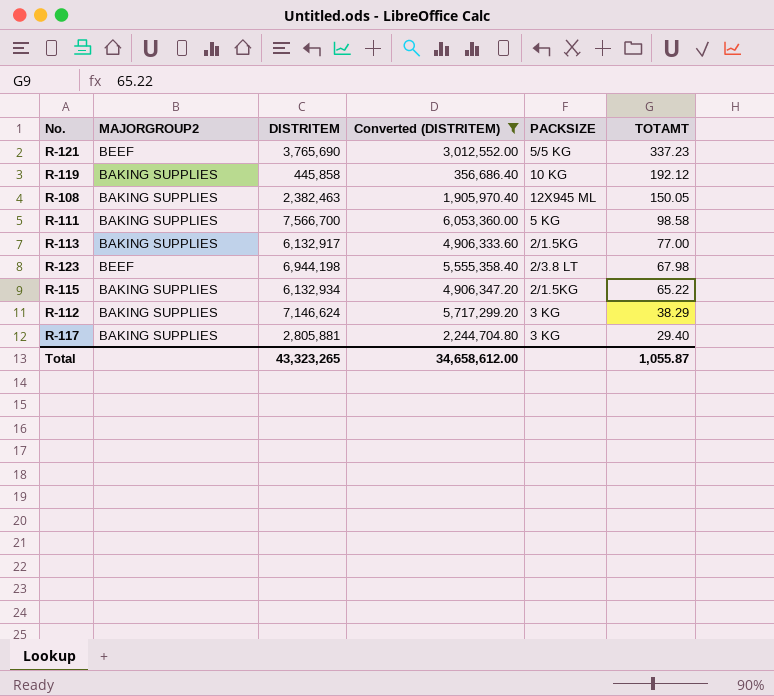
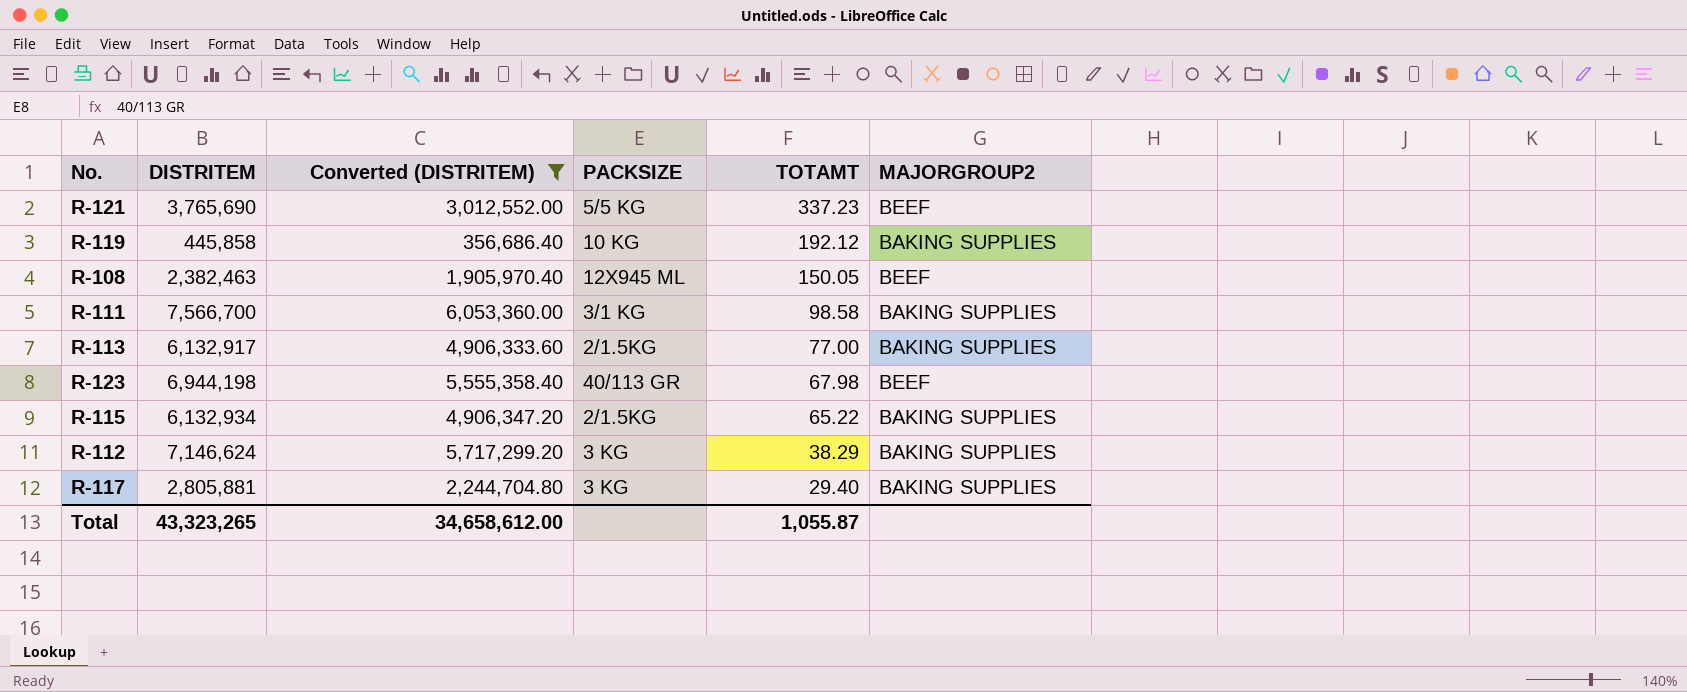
column MAJORGROUP2 | position: 2 -> 6
R-108 | MAJORGROUP2: BAKING SUPPLIES -> BEEF
R-111 | PACKSIZE: 5 KG -> 3/1 KG
R-123 | PACKSIZE: 2/3.8 LT -> 40/113 GR

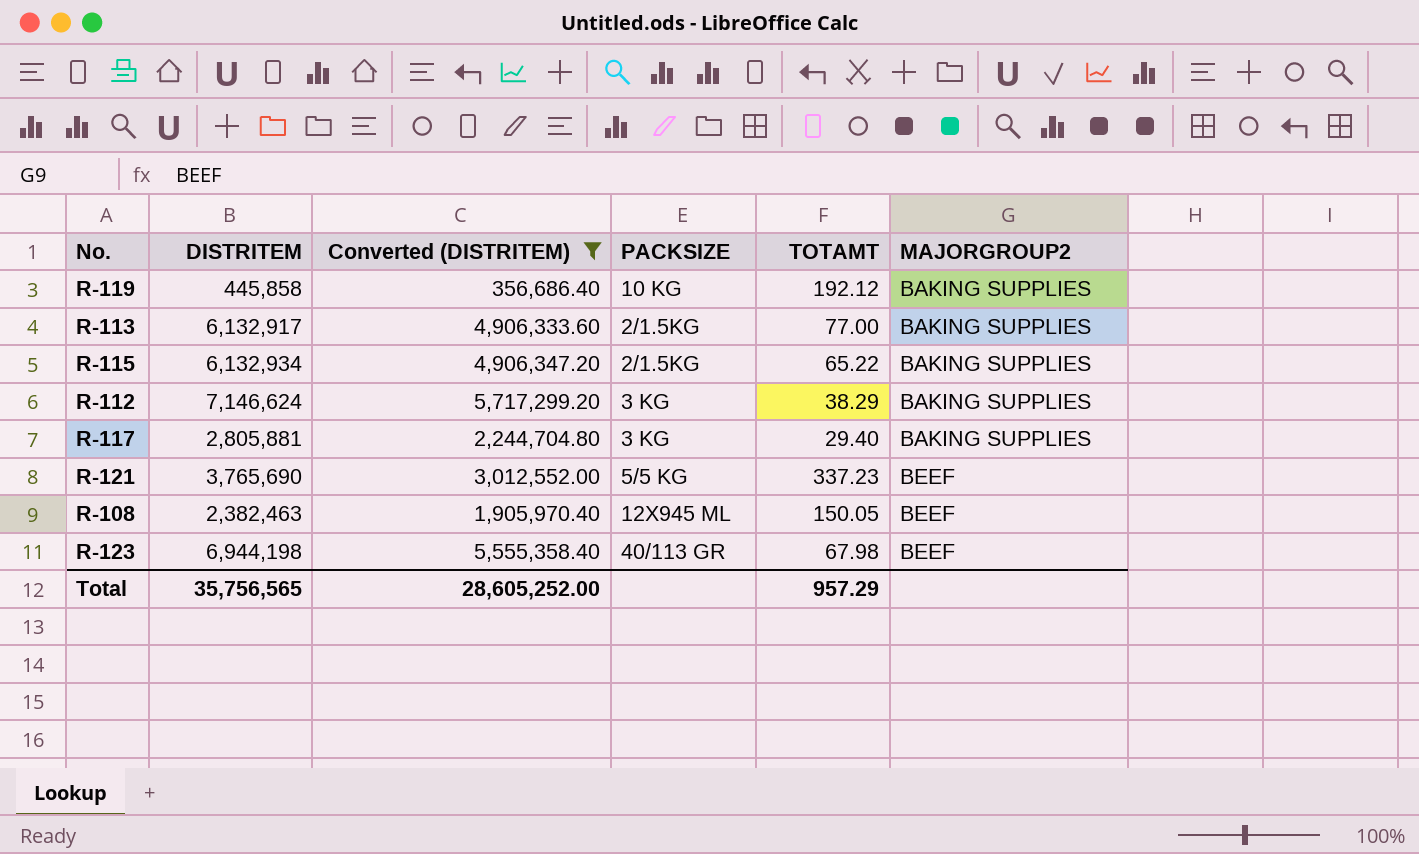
row order: TOTAMT descending -> MAJORGROUP2 ascending
row R-111: 7,566,700 | 6,053,360.00 | 3/1 KG | 98.58 | BAKING SUPPLIES -> none
Total | DISTRITEM: 43,323,265 -> 35,756,565
Total | Converted (DISTRITEM): 34,658,612.00 -> 28,605,252.00
Total | TOTAMT: 1,055.87 -> 957.29

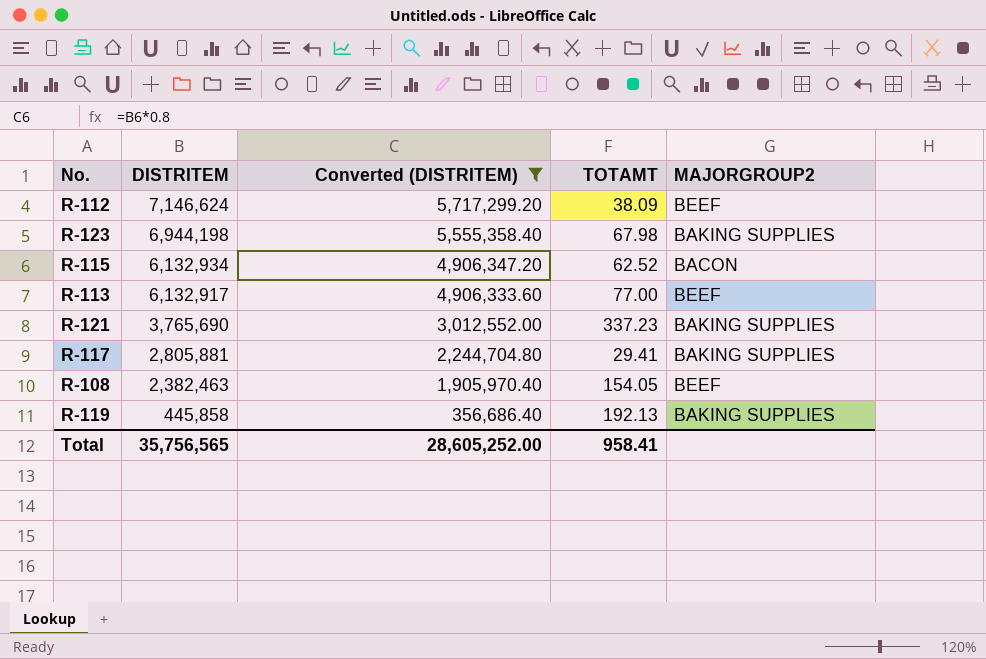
row order: MAJORGROUP2 ascending -> DISTRITEM descending
column PACKSIZE | position: 4 -> none
R-112 | TOTAMT: 38.29 -> 38.09
R-112 | MAJORGROUP2: BAKING SUPPLIES -> BEEF
R-123 | MAJORGROUP2: BEEF -> BAKING SUPPLIES
R-115 | TOTAMT: 65.22 -> 62.52
R-115 | MAJORGROUP2: BAKING SUPPLIES -> BACON
R-113 | MAJORGROUP2: BAKING SUPPLIES -> BEEF
R-121 | MAJORGROUP2: BEEF -> BAKING SUPPLIES
R-117 | TOTAMT: 29.40 -> 29.41
R-108 | TOTAMT: 150.05 -> 154.05
R-119 | TOTAMT: 192.12 -> 192.13
Total | TOTAMT: 957.29 -> 958.41

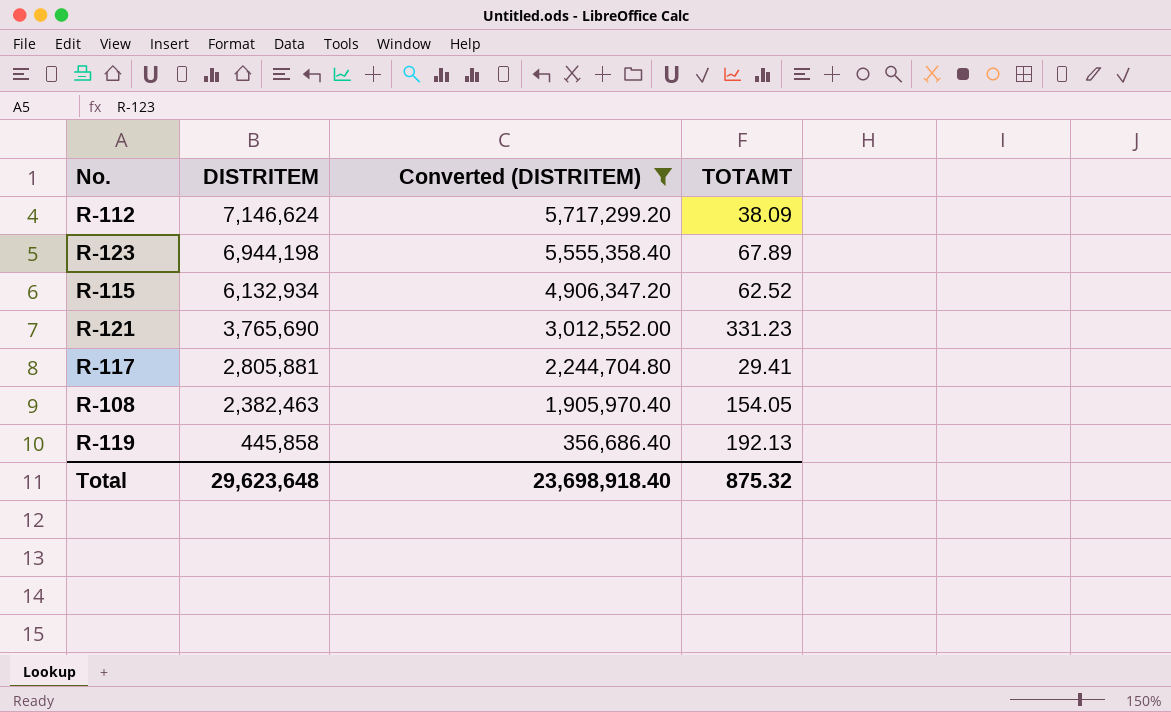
column MAJORGROUP2 | position: 5 -> none
row R-113: 6,132,917 | 4,906,333.60 | 77.00 | BEEF -> none
R-123 | TOTAMT: 67.98 -> 67.89
R-121 | TOTAMT: 337.23 -> 331.23
Total | DISTRITEM: 35,756,565 -> 29,623,648
Total | Converted (DISTRITEM): 28,605,252.00 -> 23,698,918.40
Total | TOTAMT: 958.41 -> 875.32

